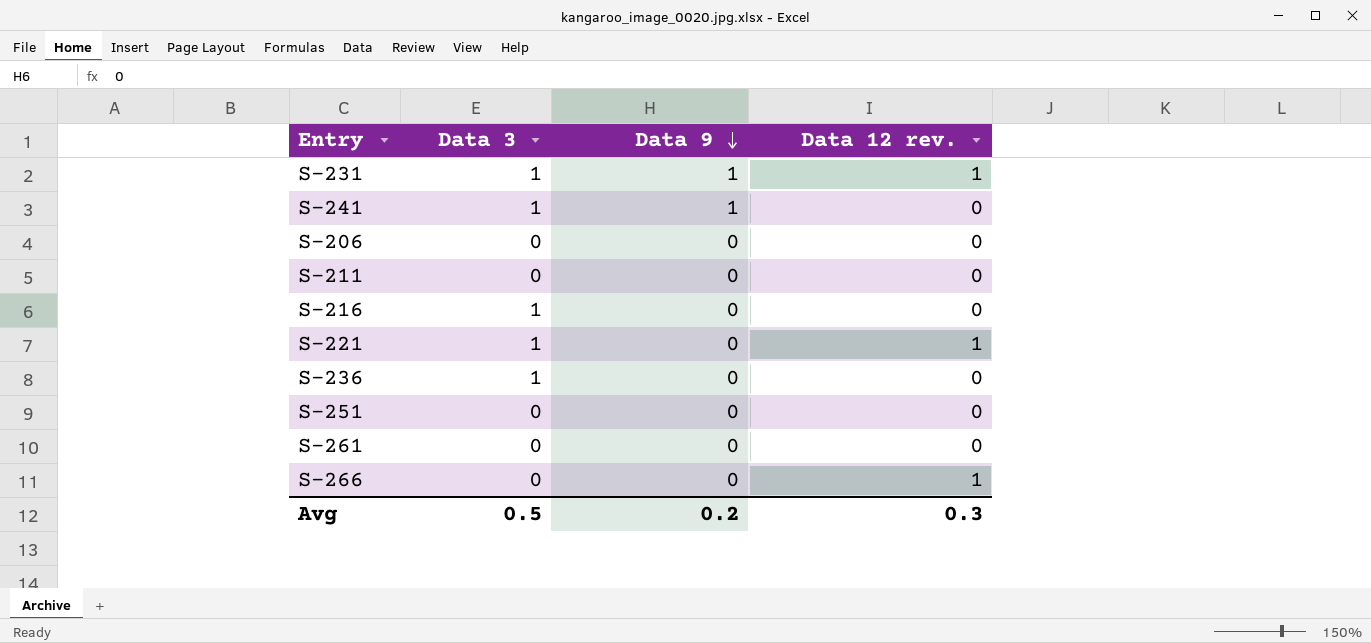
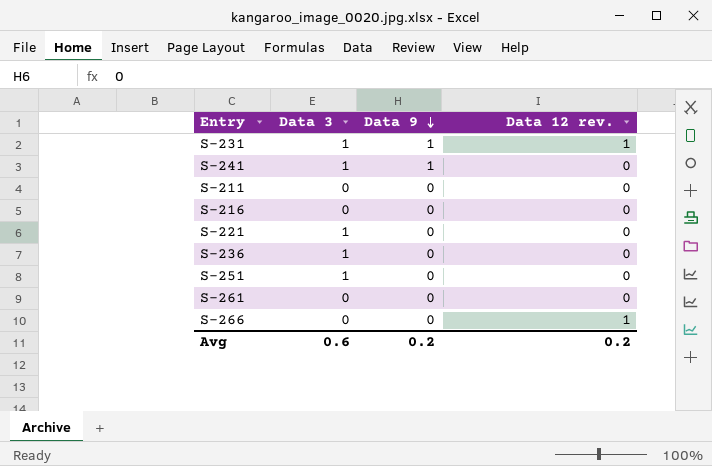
row S-206: 0 | 0 | 0 -> none
S-216 | Data 3: 1 -> 0
S-221 | Data 12 rev.: 1 -> 0
S-251 | Data 3: 0 -> 1
Avg | Data 3: 0.5 -> 0.6
Avg | Data 12 rev.: 0.3 -> 0.2

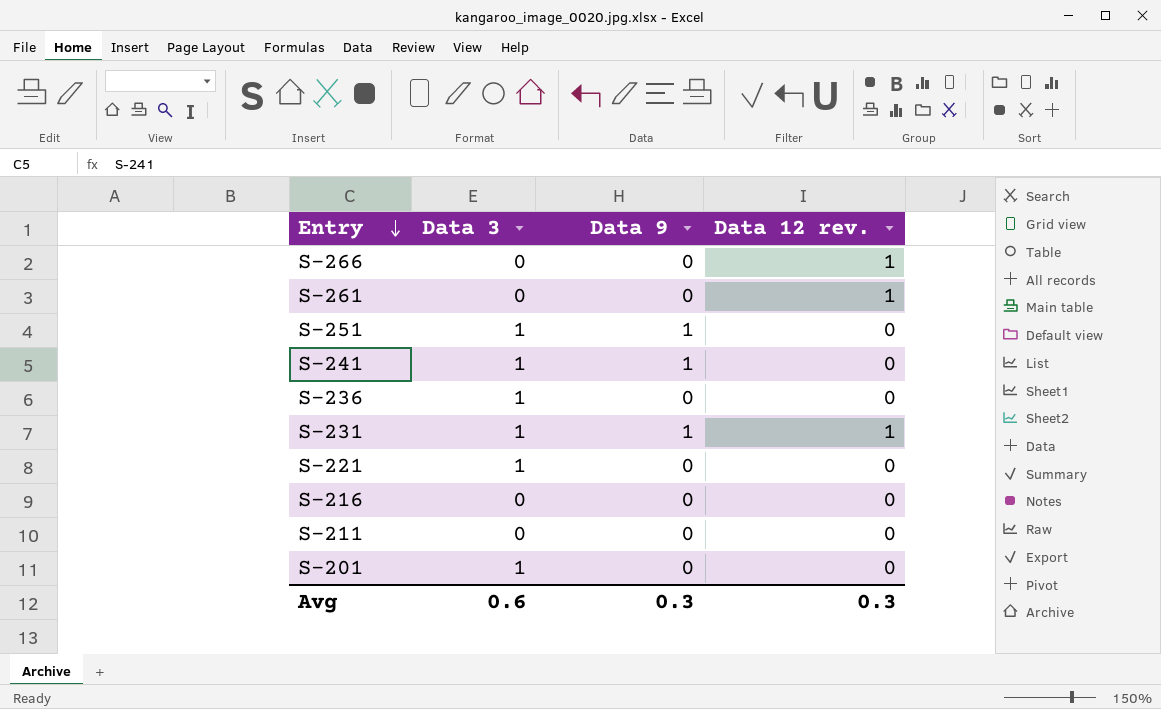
row order: Data 9 descending -> Entry descending
S-261 | Data 12 rev.: 0 -> 1
S-251 | Data 9: 0 -> 1
row S-201: none -> 1 | 0 | 0
Avg | Data 9: 0.2 -> 0.3
Avg | Data 12 rev.: 0.2 -> 0.3

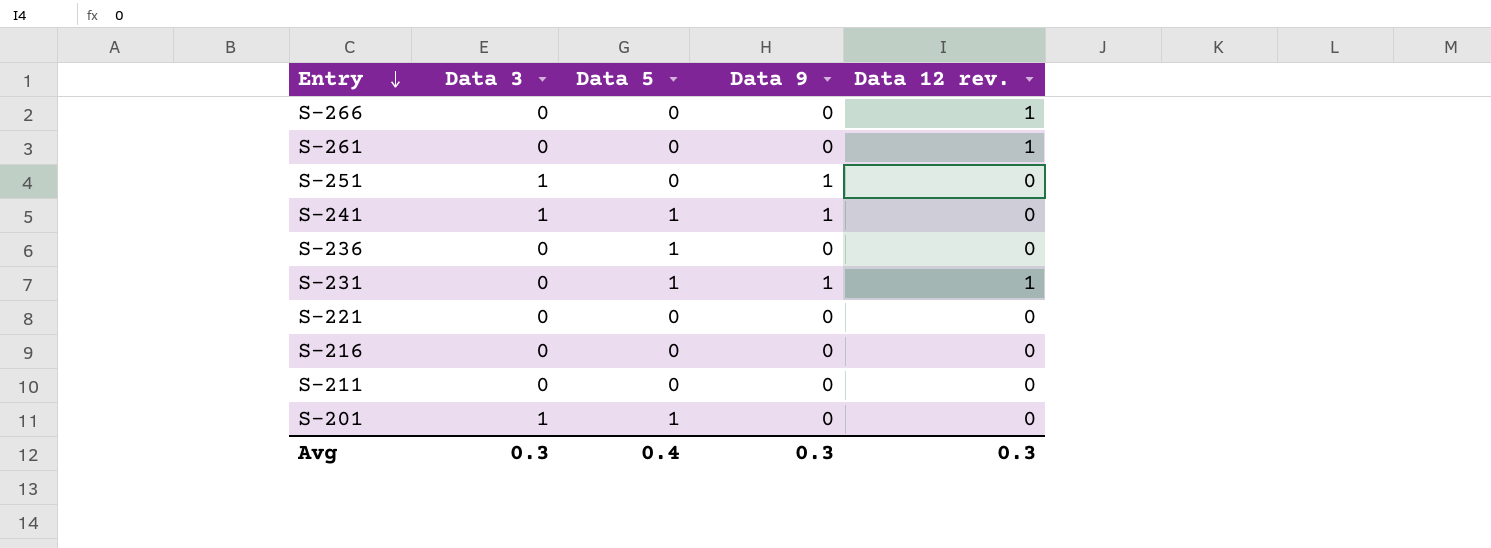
column Data 5 | position: none -> 3
S-236 | Data 3: 1 -> 0
S-231 | Data 3: 1 -> 0
S-221 | Data 3: 1 -> 0
Avg | Data 3: 0.6 -> 0.3

